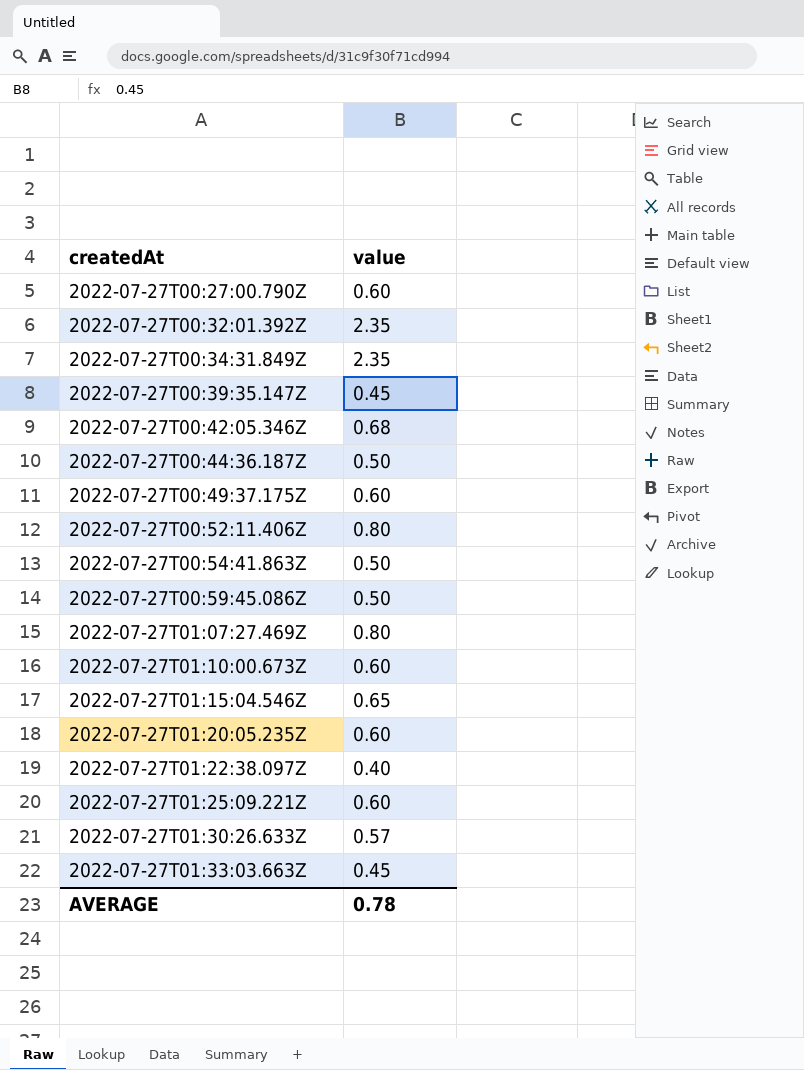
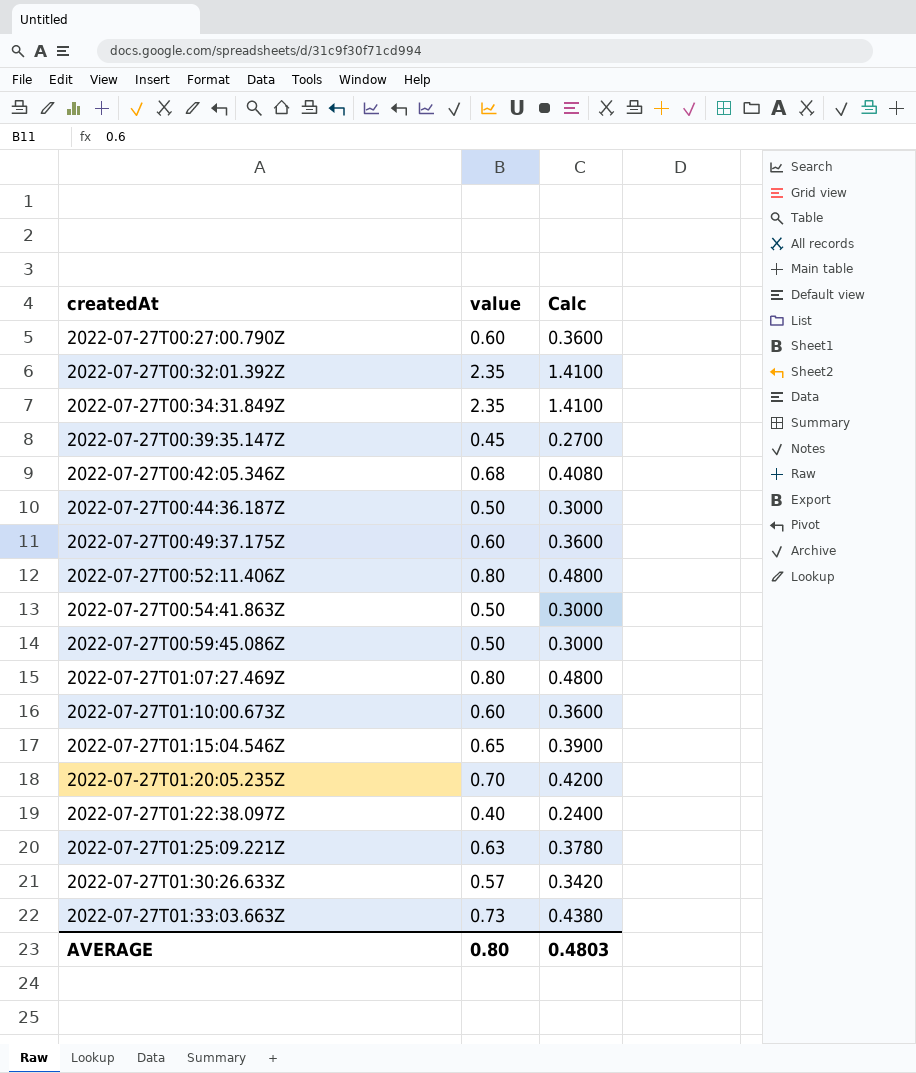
column Calc | formula: none -> [value] * 0.6
2022-07-27T01:20:05.235Z | value: 0.60 -> 0.70
2022-07-27T01:25:09.221Z | value: 0.60 -> 0.63
2022-07-27T01:33:03.663Z | value: 0.45 -> 0.73
AVERAGE | value: 0.78 -> 0.80

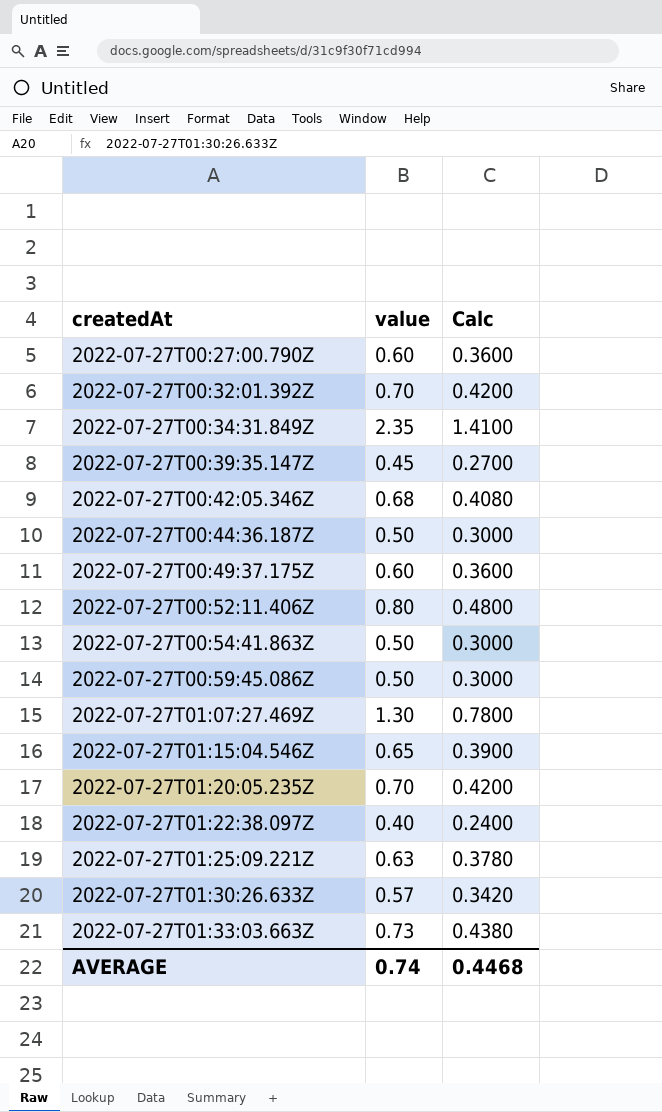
row 2022-07-27T01:10:00.673Z: 0.60 | 0.3600 -> none
2022-07-27T00:32:01.392Z | value: 2.35 -> 0.70
2022-07-27T00:32:01.392Z | Calc: 1.4100 -> 0.4200
2022-07-27T01:07:27.469Z | value: 0.80 -> 1.30
2022-07-27T01:07:27.469Z | Calc: 0.4800 -> 0.7800
AVERAGE | value: 0.80 -> 0.74
AVERAGE | Calc: 0.4803 -> 0.4468

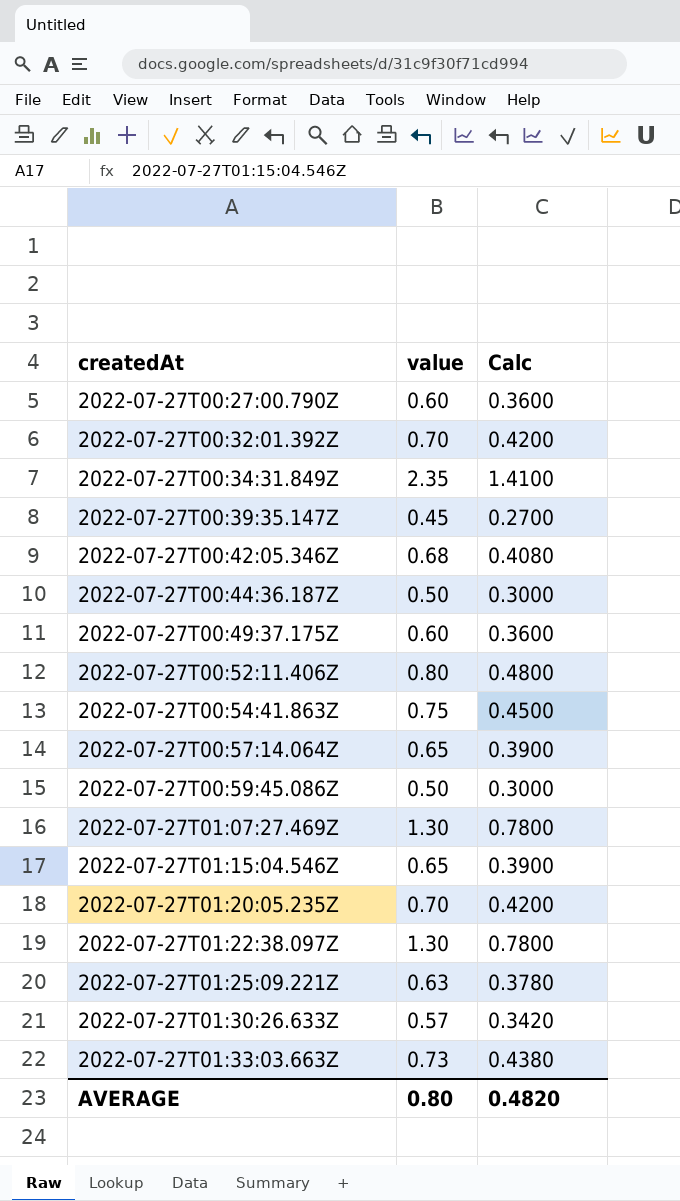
2022-07-27T00:54:41.863Z | value: 0.50 -> 0.75
2022-07-27T00:54:41.863Z | Calc: 0.3000 -> 0.4500
row 2022-07-27T00:57:14.064Z: none -> 0.65 | 0.3900
2022-07-27T01:22:38.097Z | value: 0.40 -> 1.30
2022-07-27T01:22:38.097Z | Calc: 0.2400 -> 0.7800
AVERAGE | value: 0.74 -> 0.80
AVERAGE | Calc: 0.4468 -> 0.4820

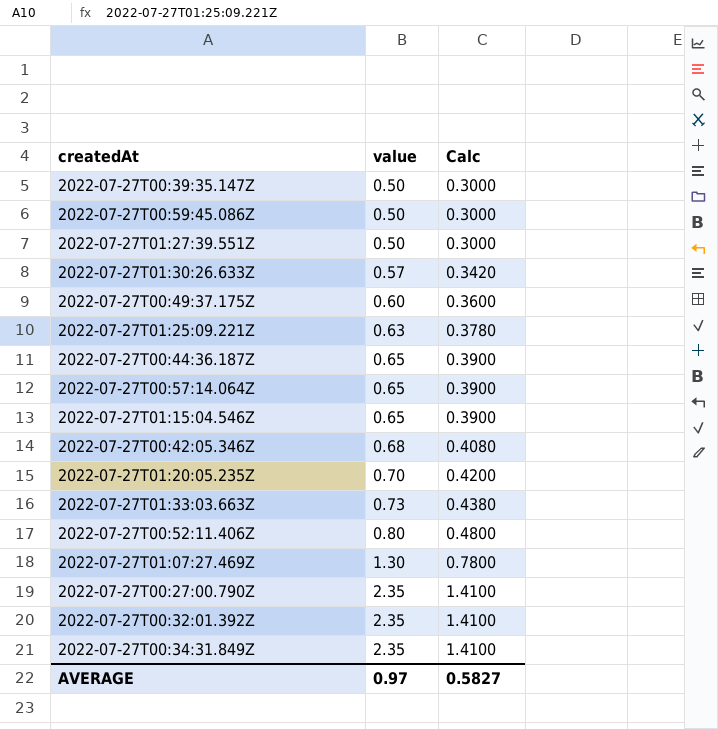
row order: createdAt ascending -> value ascending
row 2022-07-27T00:54:41.863Z: 0.75 | 0.4500 -> none
row 2022-07-27T01:22:38.097Z: 1.30 | 0.7800 -> none
2022-07-27T00:39:35.147Z | value: 0.45 -> 0.50
2022-07-27T00:39:35.147Z | Calc: 0.2700 -> 0.3000
row 2022-07-27T01:27:39.551Z: none -> 0.50 | 0.3000
2022-07-27T00:44:36.187Z | value: 0.50 -> 0.65
2022-07-27T00:44:36.187Z | Calc: 0.3000 -> 0.3900
2022-07-27T00:27:00.790Z | value: 0.60 -> 2.35
2022-07-27T00:27:00.790Z | Calc: 0.3600 -> 1.4100
2022-07-27T00:32:01.392Z | value: 0.70 -> 2.35
2022-07-27T00:32:01.392Z | Calc: 0.4200 -> 1.4100
AVERAGE | value: 0.80 -> 0.97
AVERAGE | Calc: 0.4820 -> 0.5827

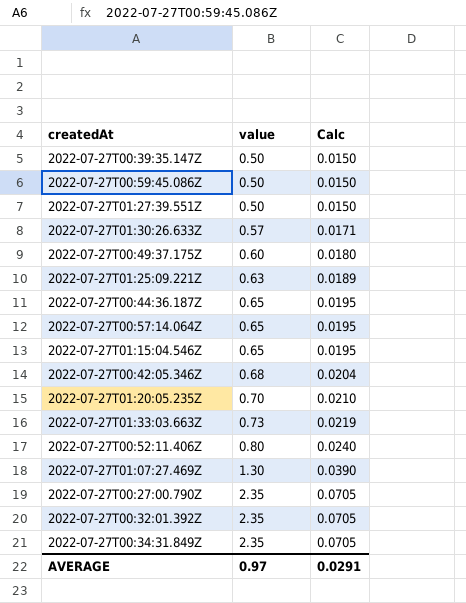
column Calc | formula: [value] * 0.6 -> [value] * 0.03
AVERAGE | Calc: 0.5827 -> 0.0291

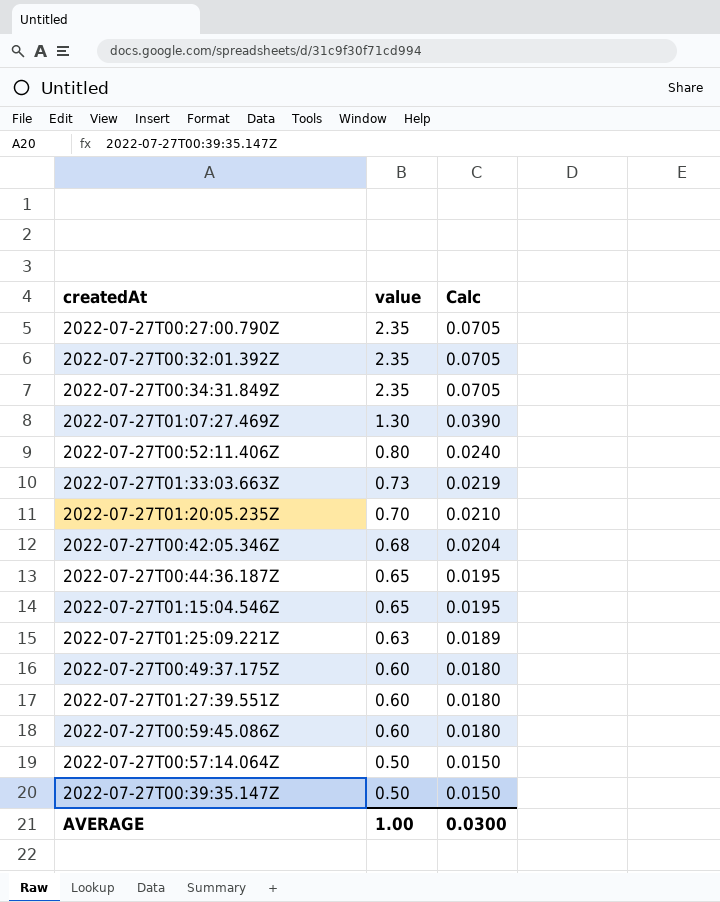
row order: value ascending -> value descending
row 2022-07-27T01:30:26.633Z: 0.57 | 0.0171 -> none
2022-07-27T01:27:39.551Z | value: 0.50 -> 0.60
2022-07-27T01:27:39.551Z | Calc: 0.0150 -> 0.0180
2022-07-27T00:59:45.086Z | value: 0.50 -> 0.60
2022-07-27T00:59:45.086Z | Calc: 0.0150 -> 0.0180
2022-07-27T00:57:14.064Z | value: 0.65 -> 0.50
2022-07-27T00:57:14.064Z | Calc: 0.0195 -> 0.0150
AVERAGE | value: 0.97 -> 1.00
AVERAGE | Calc: 0.0291 -> 0.0300

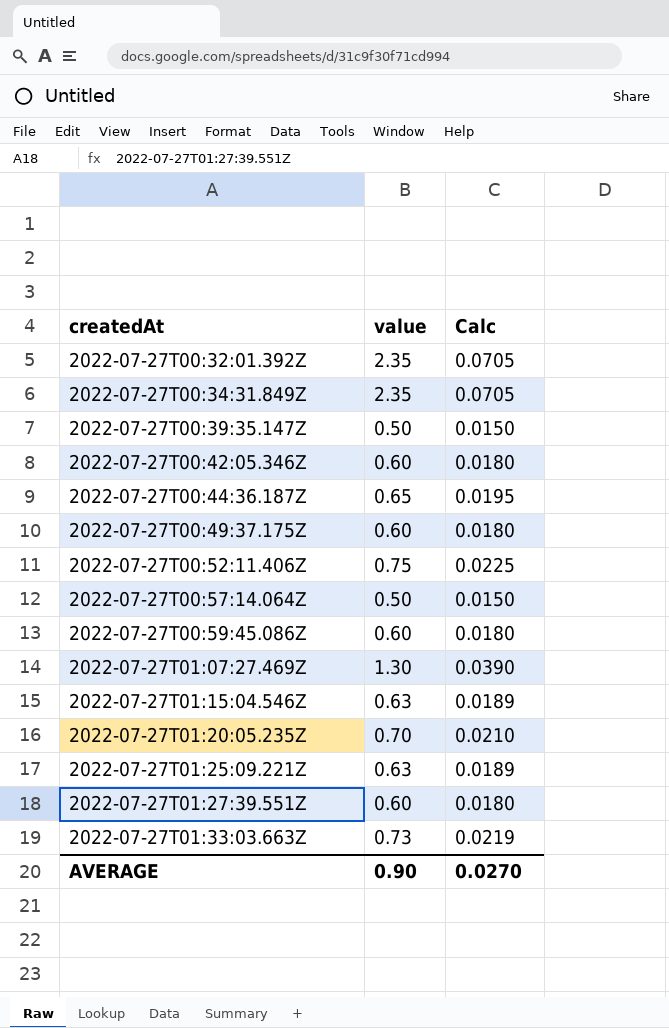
row order: value descending -> createdAt ascending
row 2022-07-27T00:27:00.790Z: 2.35 | 0.0705 -> none
2022-07-27T00:42:05.346Z | value: 0.68 -> 0.60
2022-07-27T00:42:05.346Z | Calc: 0.0204 -> 0.0180
2022-07-27T00:52:11.406Z | value: 0.80 -> 0.75
2022-07-27T00:52:11.406Z | Calc: 0.0240 -> 0.0225
2022-07-27T01:15:04.546Z | value: 0.65 -> 0.63
2022-07-27T01:15:04.546Z | Calc: 0.0195 -> 0.0189
AVERAGE | value: 1.00 -> 0.90
AVERAGE | Calc: 0.0300 -> 0.0270

